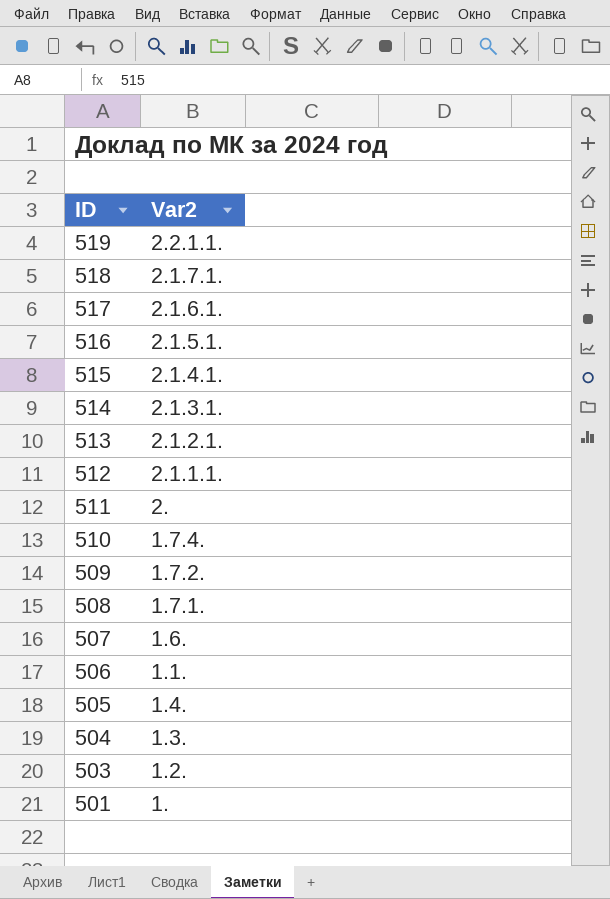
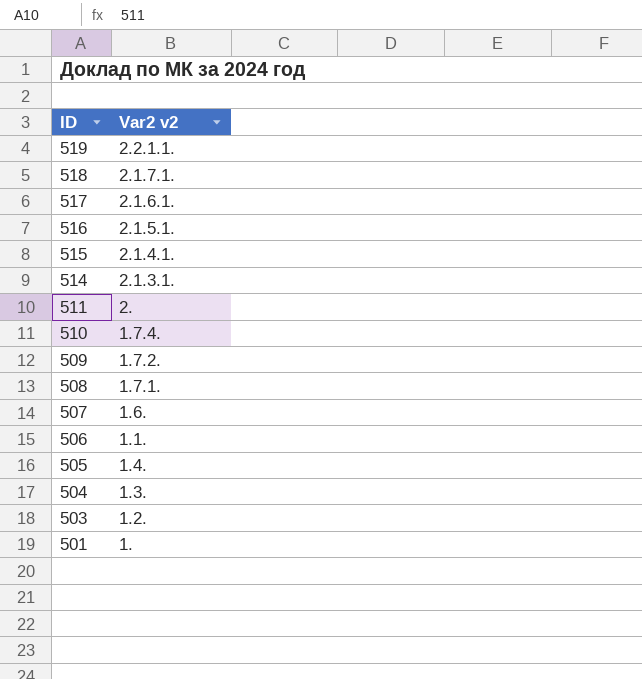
column name: Var2 -> Var2 v2
row 513: 2.1.2.1. -> none
row 512: 2.1.1.1. -> none

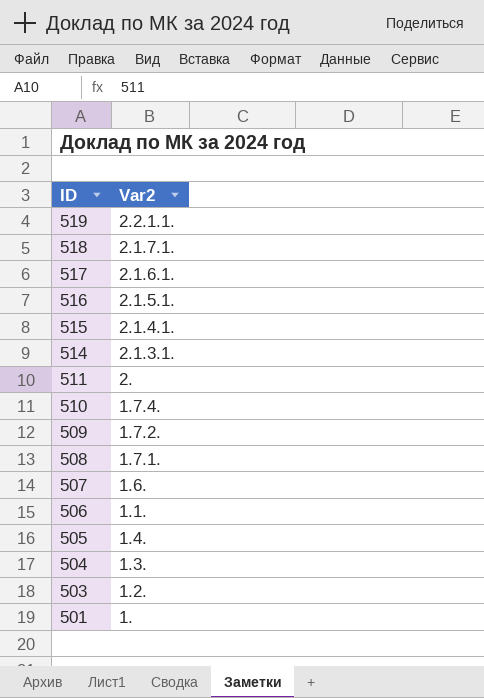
column name: Var2 v2 -> Var2

